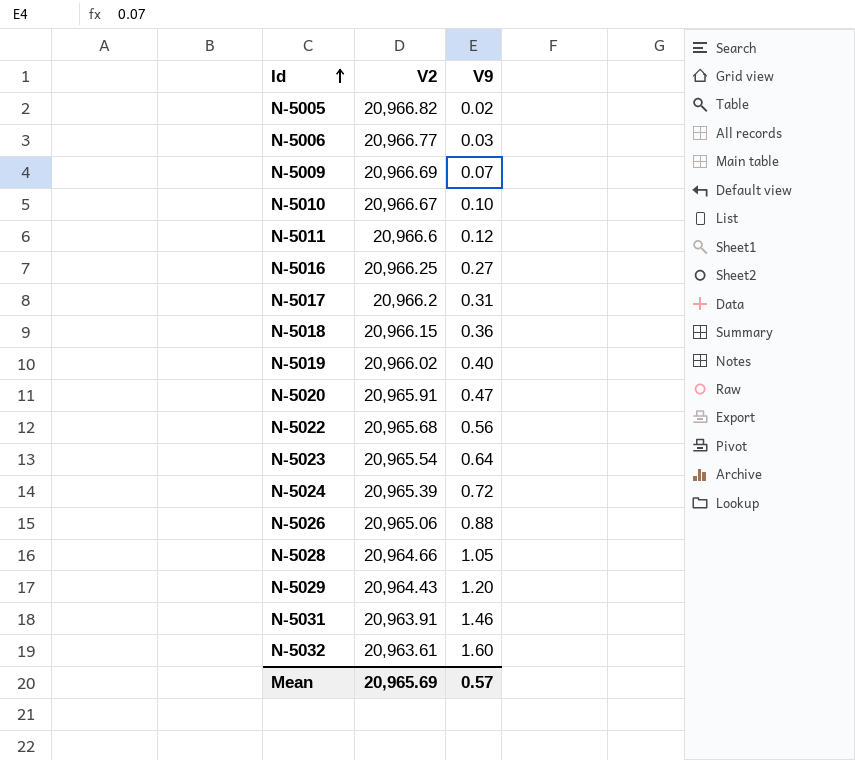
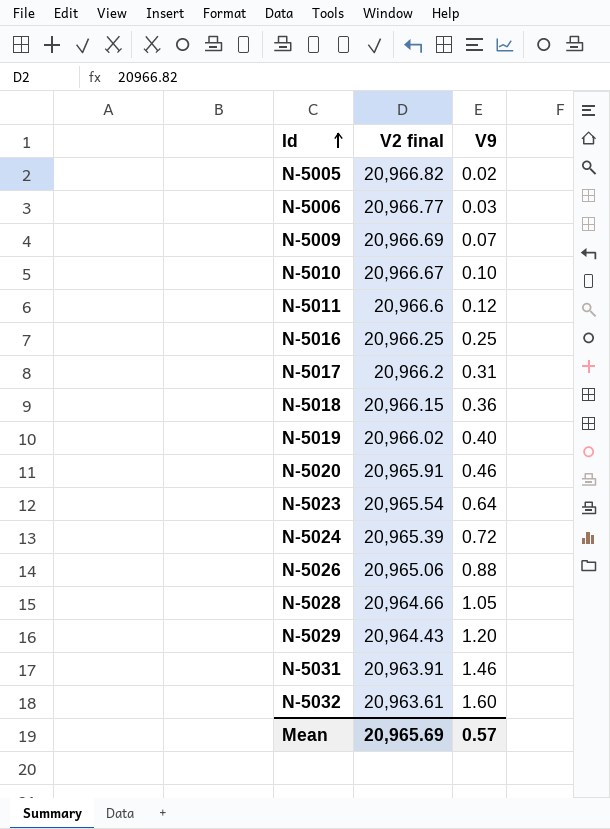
column name: V2 -> V2 final
row N-5022: 20,965.68 | 0.56 -> none
N-5016 | V9: 0.27 -> 0.25
N-5020 | V9: 0.47 -> 0.46

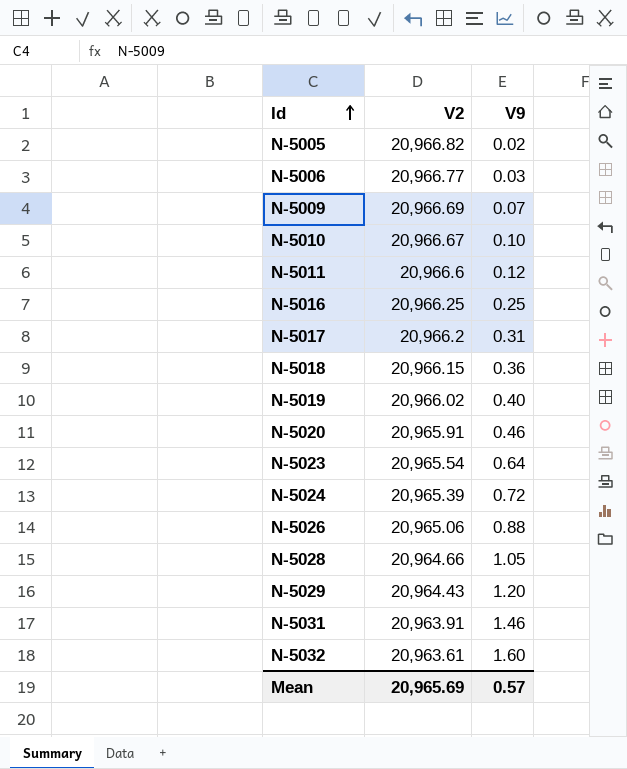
column name: V2 final -> V2

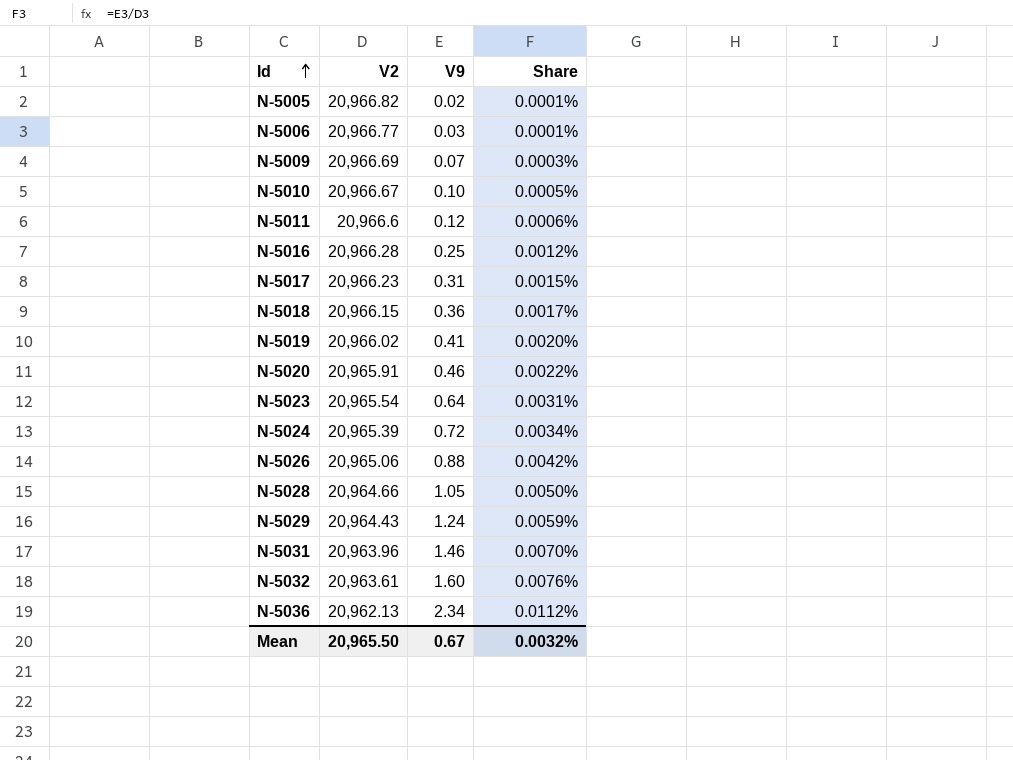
column Share | formula: none -> [V9] / [V2]
N-5016 | V2: 20,966.25 -> 20,966.28
N-5017 | V2: 20,966.2 -> 20,966.23
N-5019 | V9: 0.40 -> 0.41
N-5029 | V9: 1.20 -> 1.24
N-5031 | V2: 20,963.91 -> 20,963.96
row N-5036: none -> 20,962.13 | 2.34 | 0.0112%
Mean | V2: 20,965.69 -> 20,965.50
Mean | V9: 0.57 -> 0.67

